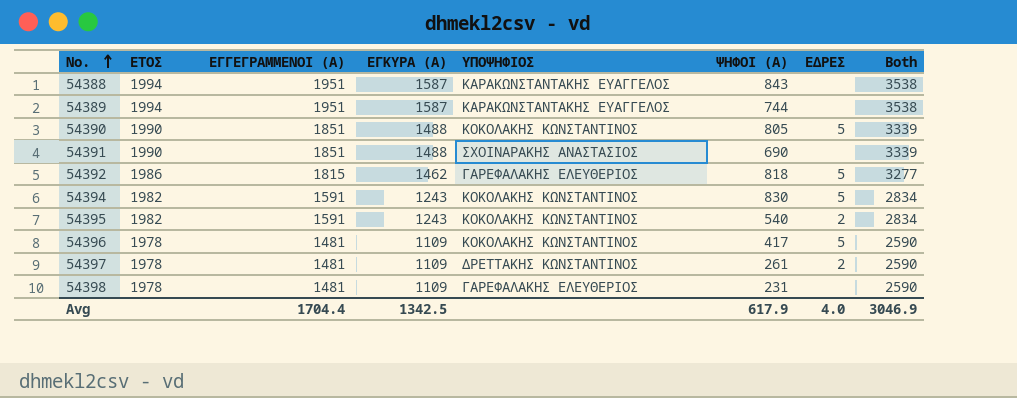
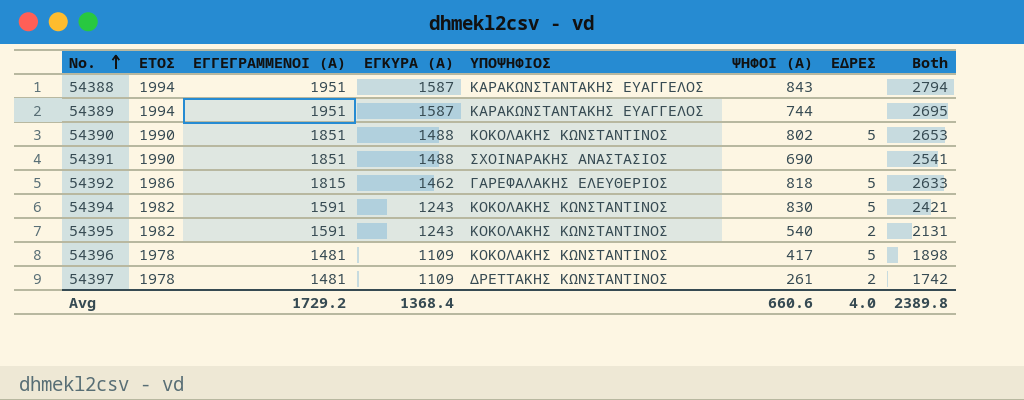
column Both | formula: [ΕΓΓΕΓΡΑΜΜΕΝΟΙ (Α)] + [ΕΓΚΥΡΑ (Α)] -> [ΕΓΓΕΓΡΑΜΜΕΝΟΙ (Α)] + [ΨΗΦΟΙ (Α)]
row 54398: 1978 | 1481 | 1109 | ΓΑΡΕΦΑΛΑΚΗΣ ΕΛΕΥΘΕΡΙΟΣ | 231 | none | 2590 -> none
54390 | ΨΗΦΟΙ (Α): 805 -> 802
Avg | ΕΓΓΕΓΡΑΜΜΕΝΟΙ (Α): 1704.4 -> 1729.2
Avg | ΕΓΚΥΡΑ (Α): 1342.5 -> 1368.4
Avg | ΨΗΦΟΙ (Α): 617.9 -> 660.6
Avg | Both: 3046.9 -> 2389.8

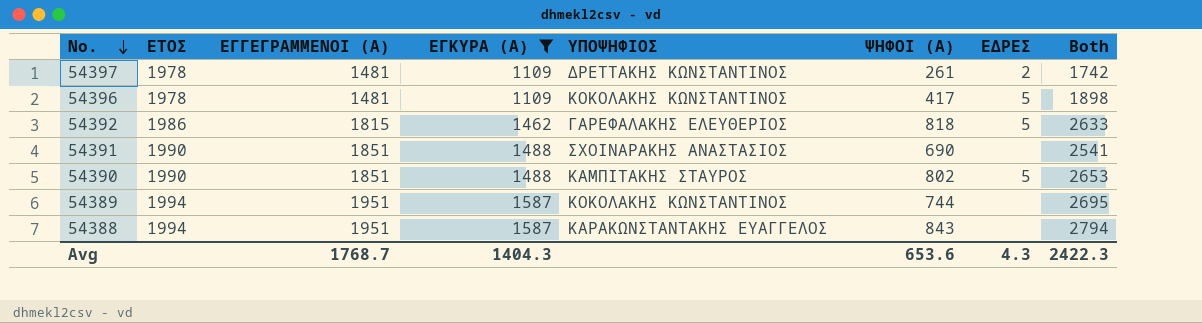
filter: none -> ΕΓΚΥΡΑ (Α) != 1243
row order: No. ascending -> No. descending
54390 | ΥΠΟΨΗΦΙΟΣ: ΚΟΚΟΛΑΚΗΣ ΚΩΝΣΤΑΝΤΙΝΟΣ -> ΚΑΜΠΙΤΑΚΗΣ ΣΤΑΥΡΟΣ
54389 | ΥΠΟΨΗΦΙΟΣ: ΚΑΡΑΚΩΝΣΤΑΝΤΑΚΗΣ ΕΥΑΓΓΕΛΟΣ -> ΚΟΚΟΛΑΚΗΣ ΚΩΝΣΤΑΝΤΙΝΟΣ
Avg | ΕΓΓΕΓΡΑΜΜΕΝΟΙ (Α): 1729.2 -> 1768.7
Avg | ΕΓΚΥΡΑ (Α): 1368.4 -> 1404.3
Avg | ΨΗΦΟΙ (Α): 660.6 -> 653.6
Avg | ΕΔΡΕΣ: 4.0 -> 4.3
Avg | Both: 2389.8 -> 2422.3

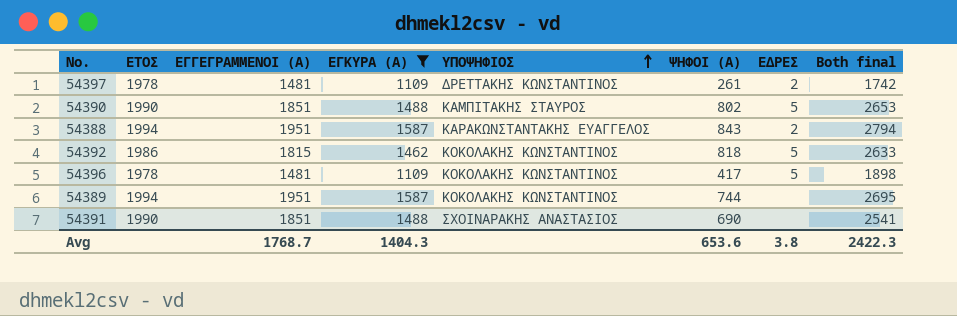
row order: No. descending -> ΥΠΟΨΗΦΙΟΣ ascending
column name: Both -> Both final
54388 | ΕΔΡΕΣ: none -> 2
54392 | ΥΠΟΨΗΦΙΟΣ: ΓΑΡΕΦΑΛΑΚΗΣ ΕΛΕΥΘΕΡΙΟΣ -> ΚΟΚΟΛΑΚΗΣ ΚΩΝΣΤΑΝΤΙΝΟΣ
Avg | ΕΔΡΕΣ: 4.3 -> 3.8

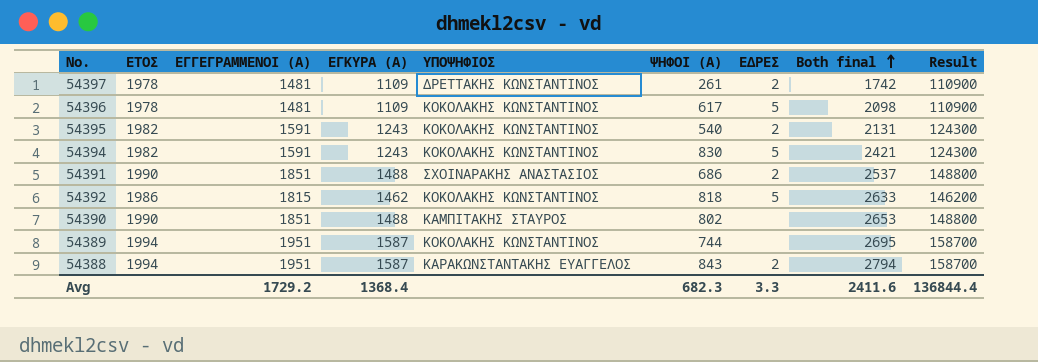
filter: ΕΓΚΥΡΑ (Α) != 1243 -> none
row order: ΥΠΟΨΗΦΙΟΣ ascending -> Both final ascending
column Result | formula: none -> [ΕΓΚΥΡΑ (Α)] * 100
54396 | ΨΗΦΟΙ (Α): 417 -> 617
54396 | Both final: 1898 -> 2098
54391 | ΨΗΦΟΙ (Α): 690 -> 686
54391 | ΕΔΡΕΣ: none -> 2
54391 | Both final: 2541 -> 2537
54390 | ΕΔΡΕΣ: 5 -> none
Avg | ΕΓΓΕΓΡΑΜΜΕΝΟΙ (Α): 1768.7 -> 1729.2
Avg | ΕΓΚΥΡΑ (Α): 1404.3 -> 1368.4
Avg | ΨΗΦΟΙ (Α): 653.6 -> 682.3
Avg | ΕΔΡΕΣ: 3.8 -> 3.3
Avg | Both final: 2422.3 -> 2411.6

